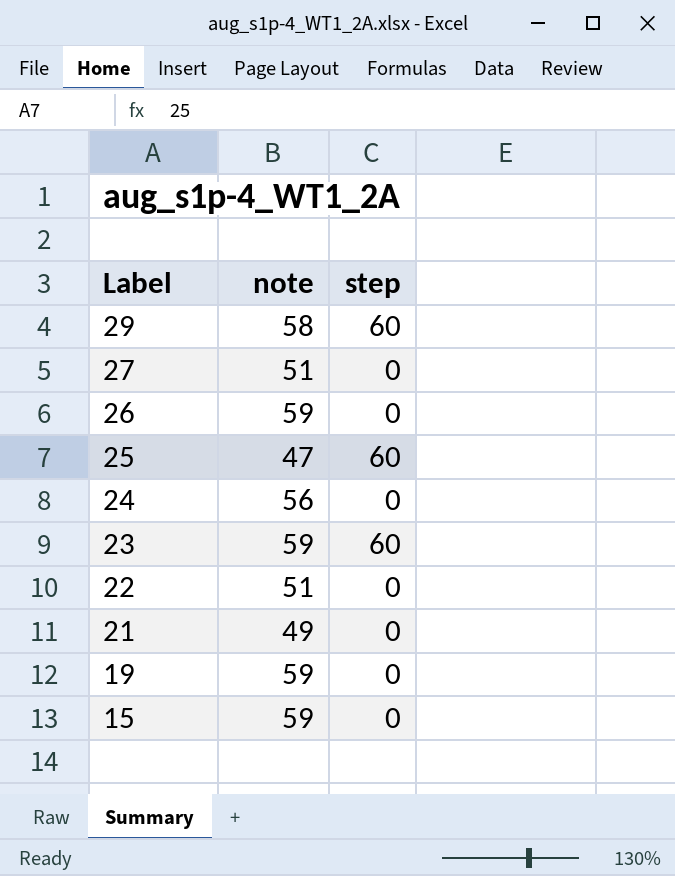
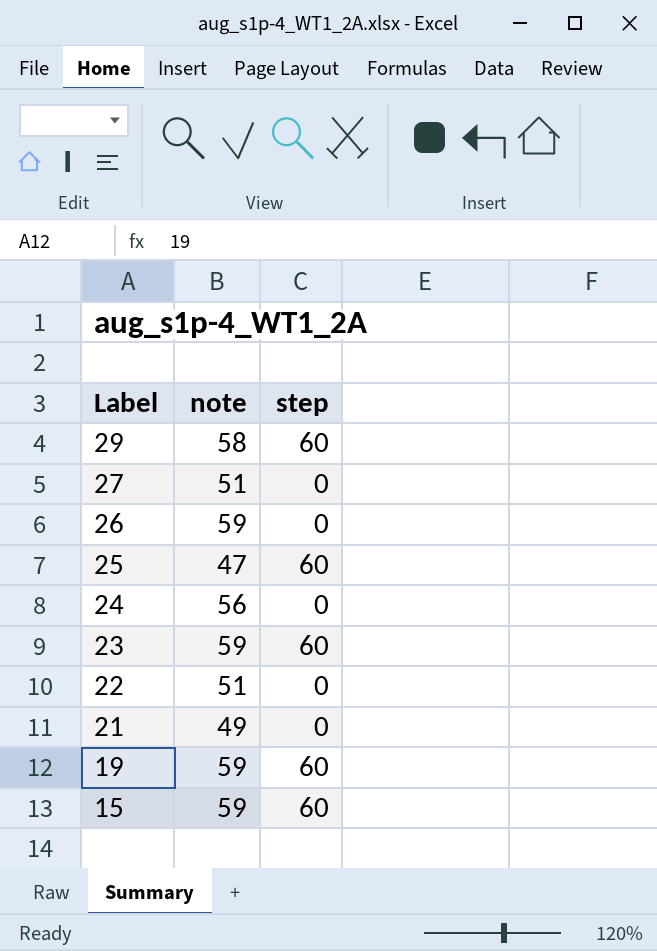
19 | step: 0 -> 60
15 | step: 0 -> 60

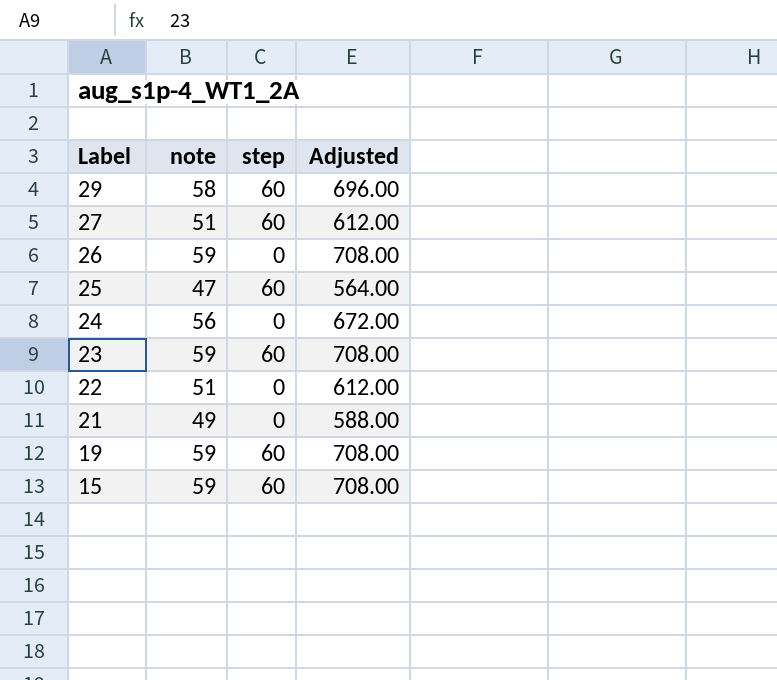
column Adjusted | formula: none -> [note] * 12
27 | step: 0 -> 60

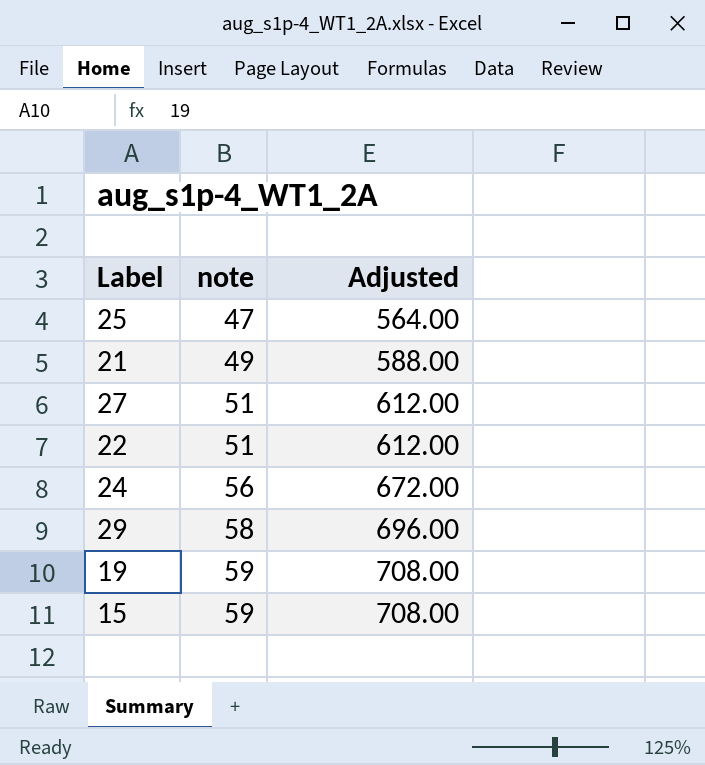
row order: Label descending -> note ascending
column step | position: 3 -> none
row 26: 59 | 0 | 708.00 -> none
row 23: 59 | 60 | 708.00 -> none

